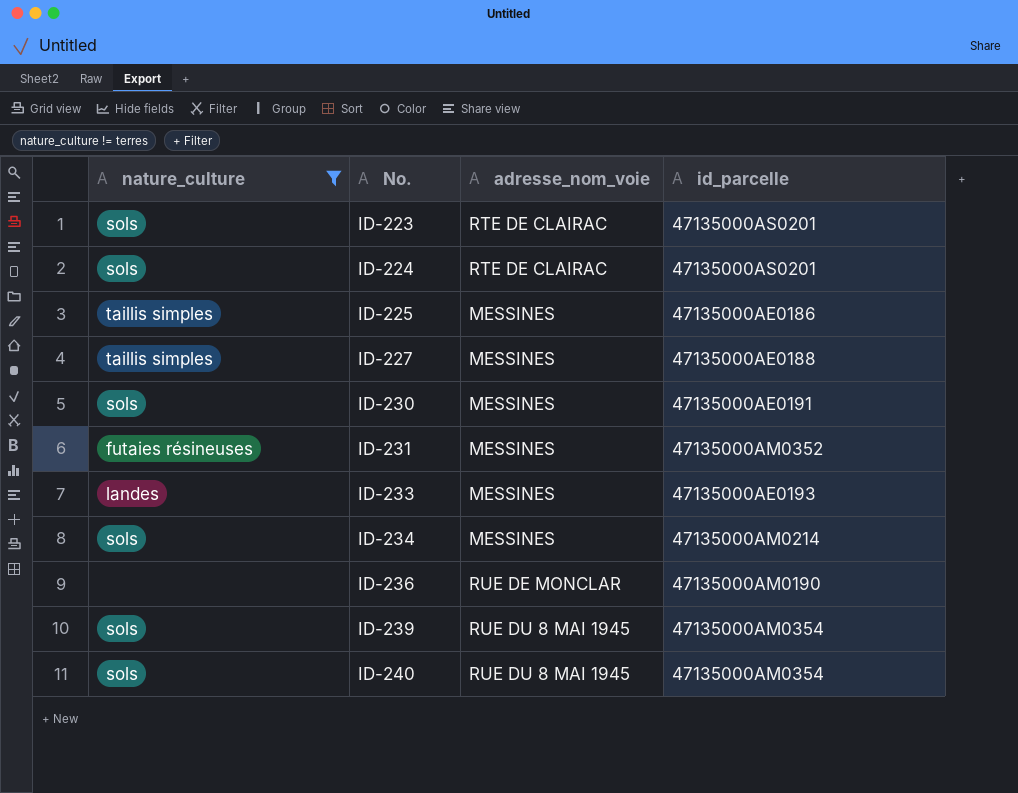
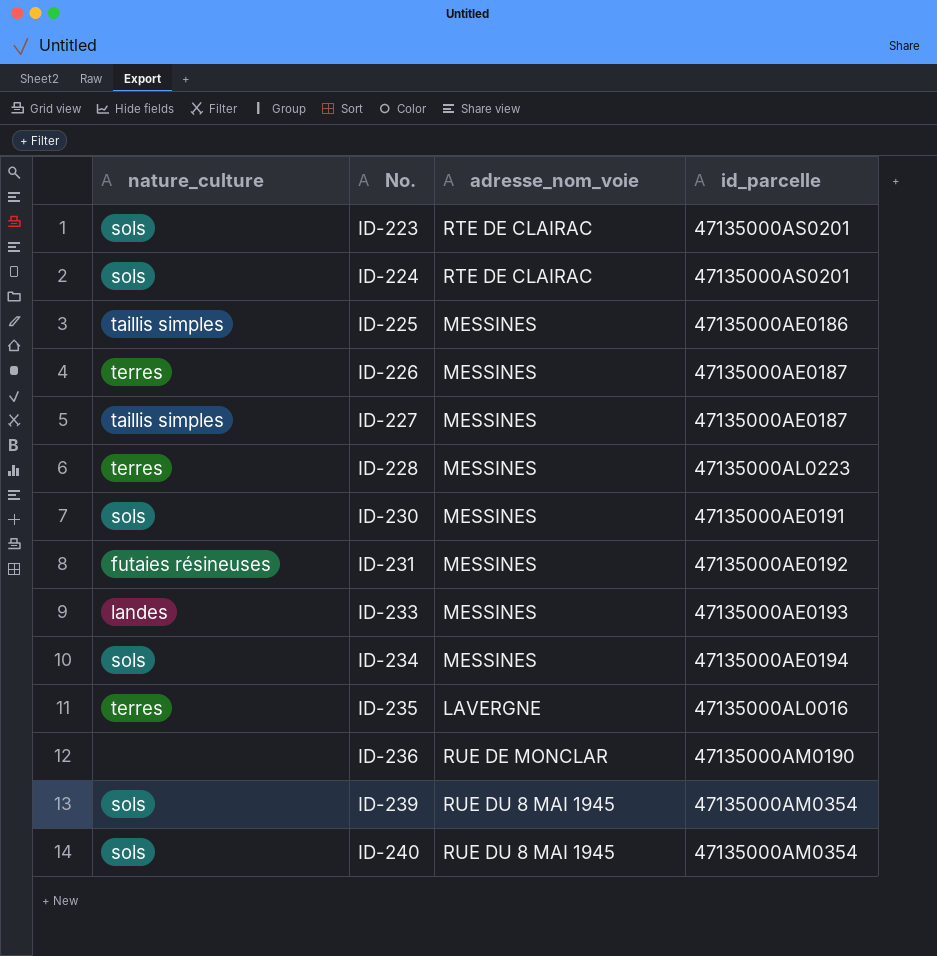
filter: nature_culture != terres -> none
ID-227 | id_parcelle: 47135000AE0188 -> 47135000AE0187
ID-231 | id_parcelle: 47135000AM0352 -> 47135000AE0192
ID-234 | id_parcelle: 47135000AM0214 -> 47135000AE0194

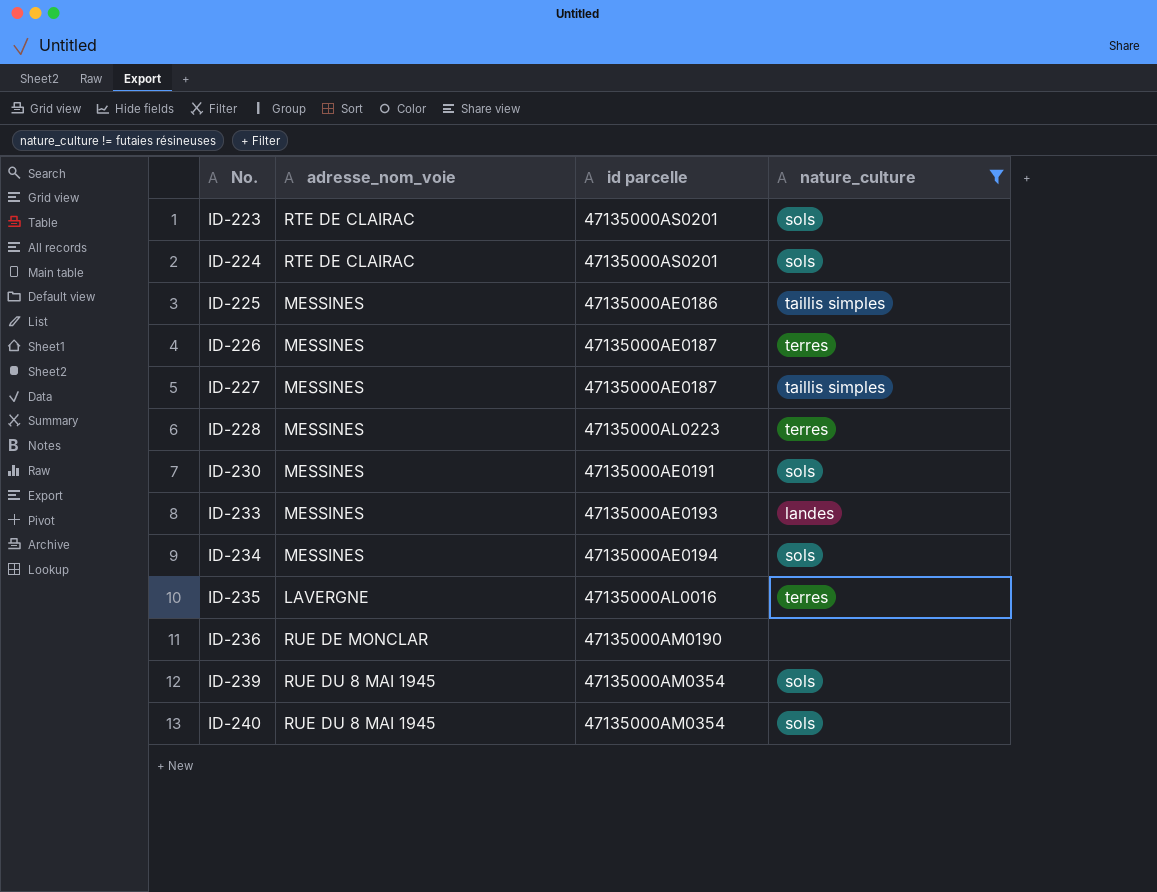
filter: none -> nature_culture != futaies résineuses
column name: id_parcelle -> id parcelle
column nature_culture | position: 1 -> 4

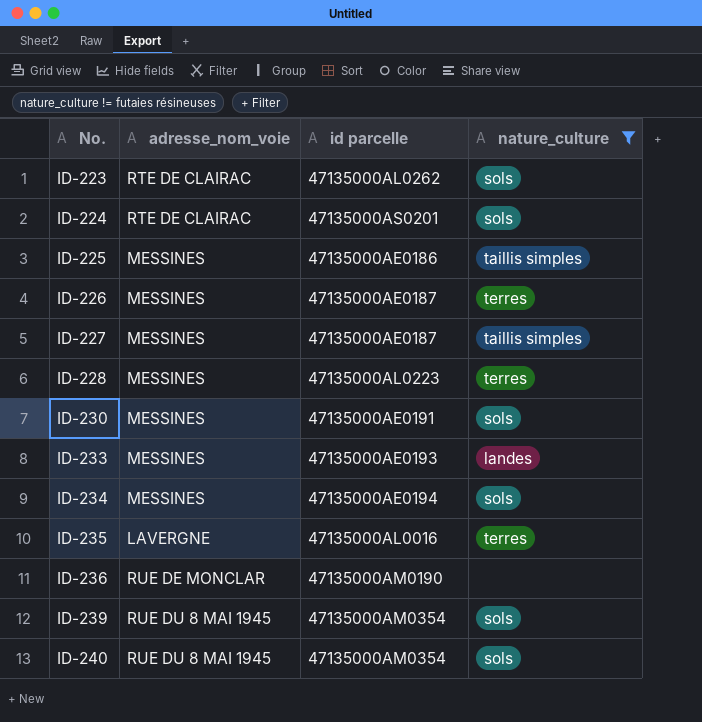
ID-223 | id parcelle: 47135000AS0201 -> 47135000AL0262

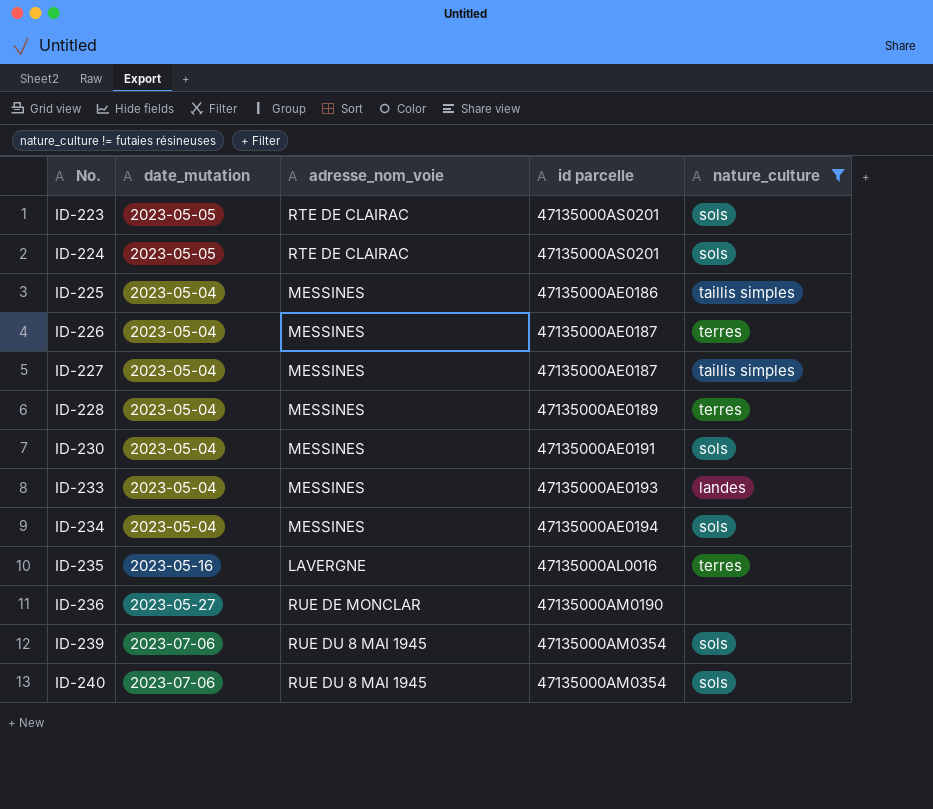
column date_mutation | position: none -> 2
ID-223 | id parcelle: 47135000AL0262 -> 47135000AS0201
ID-228 | id parcelle: 47135000AL0223 -> 47135000AE0189

